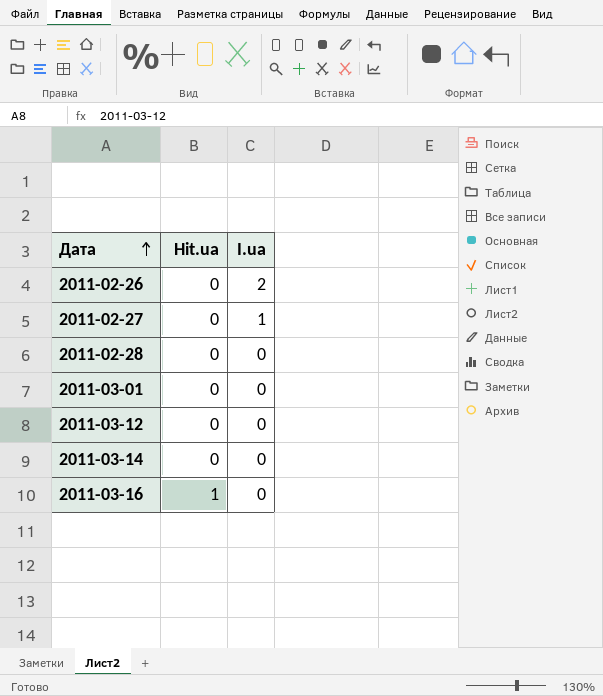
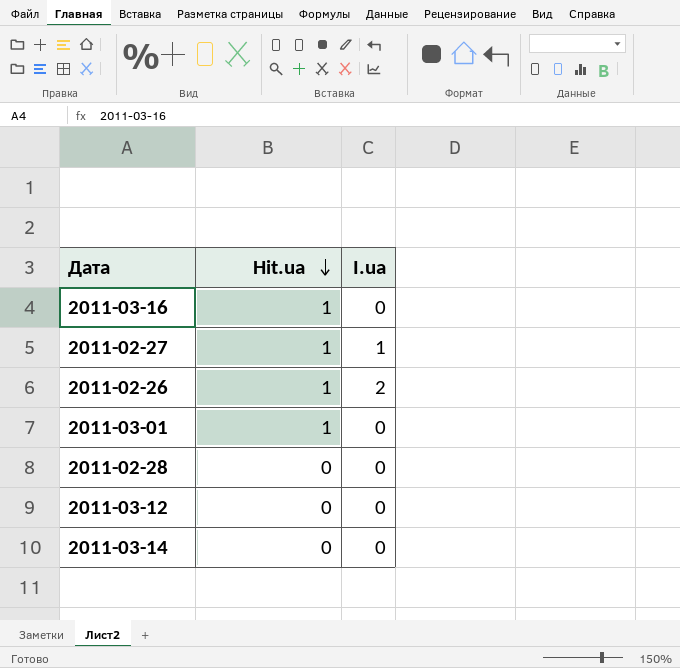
row order: Дата ascending -> Hit.ua descending
2011-02-27 | Hit.ua: 0 -> 1
2011-02-26 | Hit.ua: 0 -> 1
2011-03-01 | Hit.ua: 0 -> 1

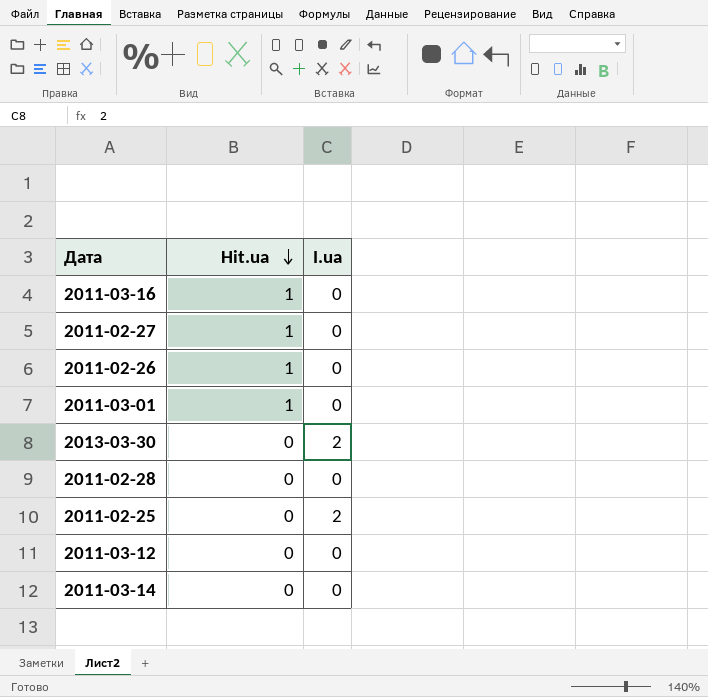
2011-02-27 | I.ua: 1 -> 0
2011-02-26 | I.ua: 2 -> 0
row 2013-03-30: none -> 0 | 2
row 2011-02-25: none -> 0 | 2

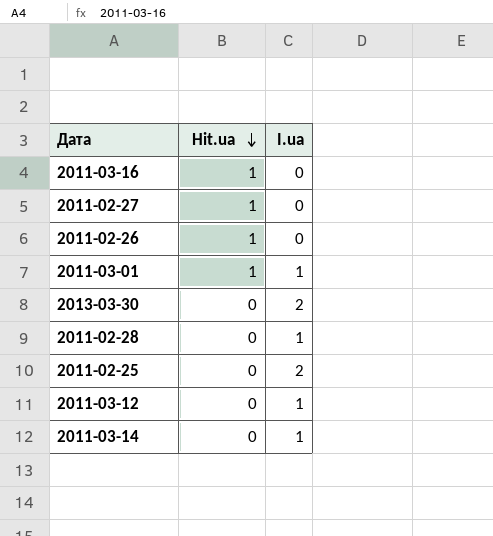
2011-03-01 | I.ua: 0 -> 1
2011-02-28 | I.ua: 0 -> 1
2011-03-12 | I.ua: 0 -> 1
2011-03-14 | I.ua: 0 -> 1

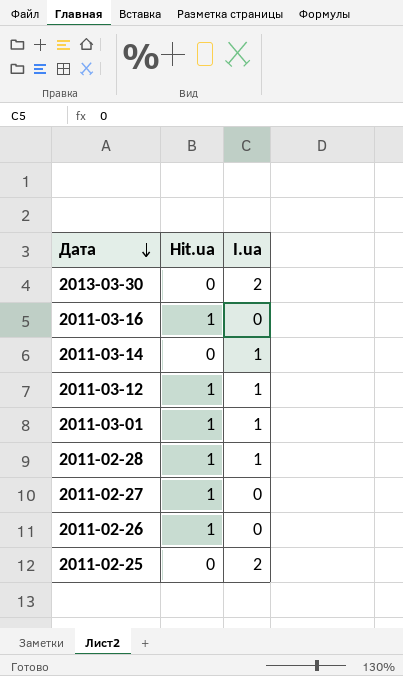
row order: Hit.ua descending -> Дата descending
2011-03-12 | Hit.ua: 0 -> 1
2011-02-28 | Hit.ua: 0 -> 1

